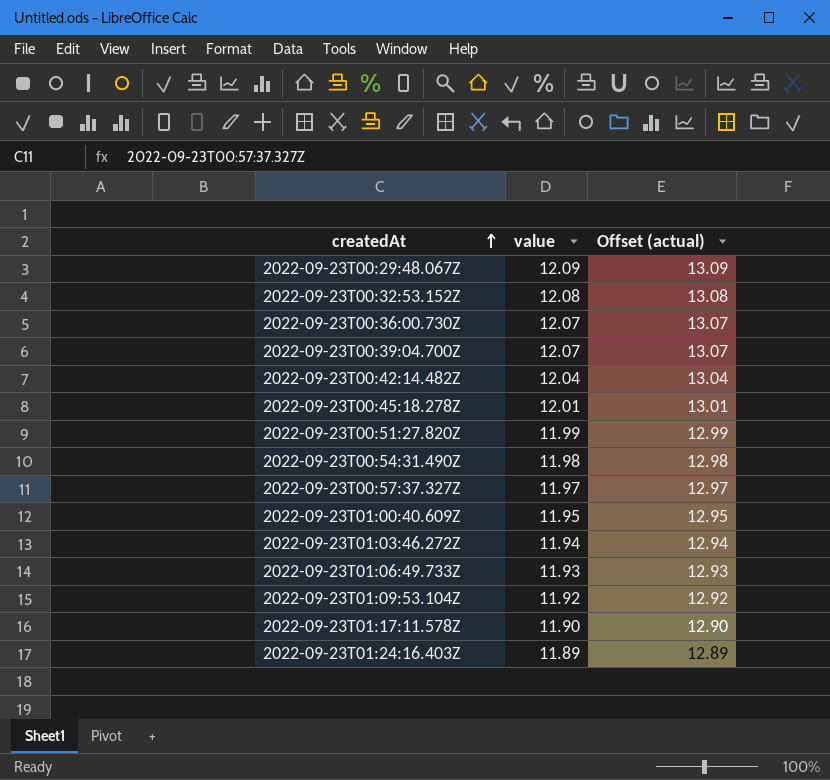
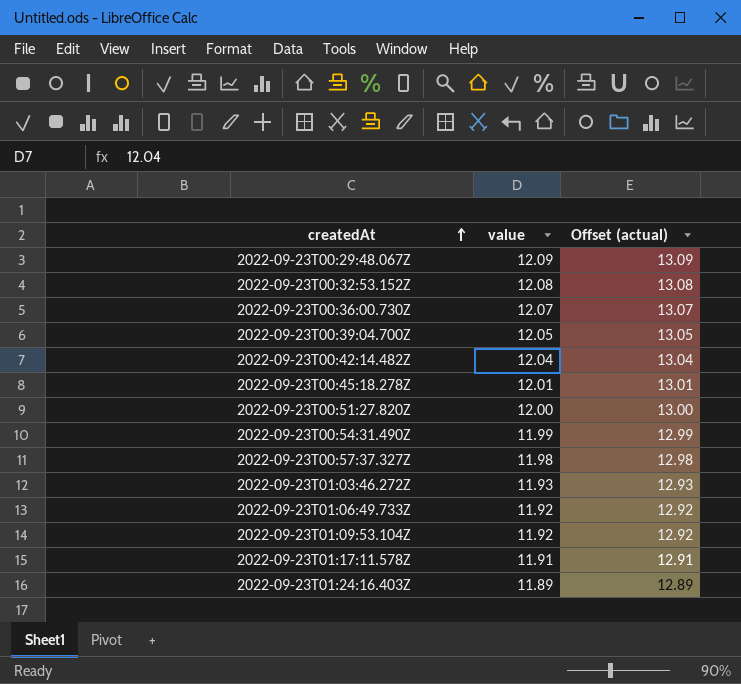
row 2022-09-23T01:00:40.609Z: 11.95 | 12.95 -> none
2022-09-23T00:39:04.700Z | value: 12.07 -> 12.05
2022-09-23T00:39:04.700Z | Offset (actual): 13.07 -> 13.05
2022-09-23T00:51:27.820Z | value: 11.99 -> 12.00
2022-09-23T00:51:27.820Z | Offset (actual): 12.99 -> 13.00
2022-09-23T00:54:31.490Z | value: 11.98 -> 11.99
2022-09-23T00:54:31.490Z | Offset (actual): 12.98 -> 12.99
2022-09-23T00:57:37.327Z | value: 11.97 -> 11.98
2022-09-23T00:57:37.327Z | Offset (actual): 12.97 -> 12.98
2022-09-23T01:03:46.272Z | value: 11.94 -> 11.93
2022-09-23T01:03:46.272Z | Offset (actual): 12.94 -> 12.93
2022-09-23T01:06:49.733Z | value: 11.93 -> 11.92
2022-09-23T01:06:49.733Z | Offset (actual): 12.93 -> 12.92
2022-09-23T01:17:11.578Z | value: 11.90 -> 11.91
2022-09-23T01:17:11.578Z | Offset (actual): 12.90 -> 12.91

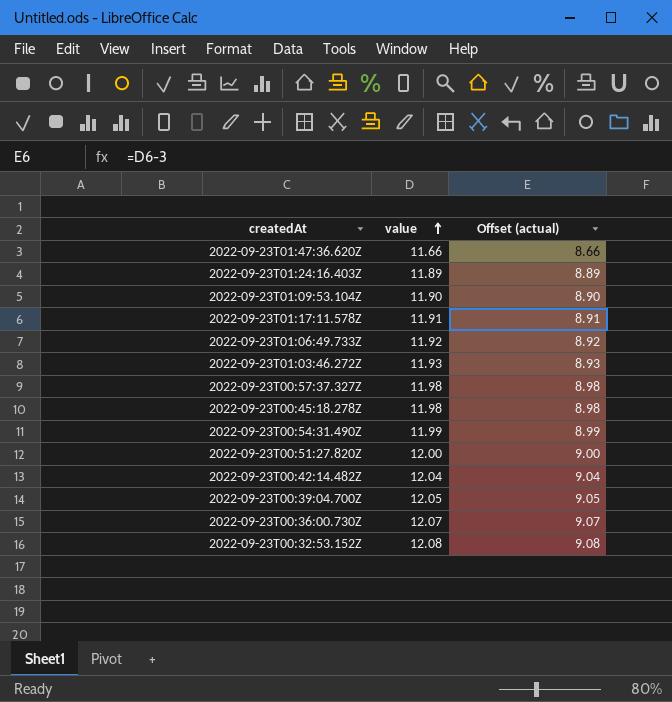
row order: createdAt ascending -> value ascending
column Offset (actual) | formula: [value] + 1 -> [value] - 3
row 2022-09-23T00:29:48.067Z: 12.09 | 13.09 -> none
row 2022-09-23T01:47:36.620Z: none -> 11.66 | 8.66
2022-09-23T01:09:53.104Z | value: 11.92 -> 11.90
2022-09-23T00:45:18.278Z | value: 12.01 -> 11.98

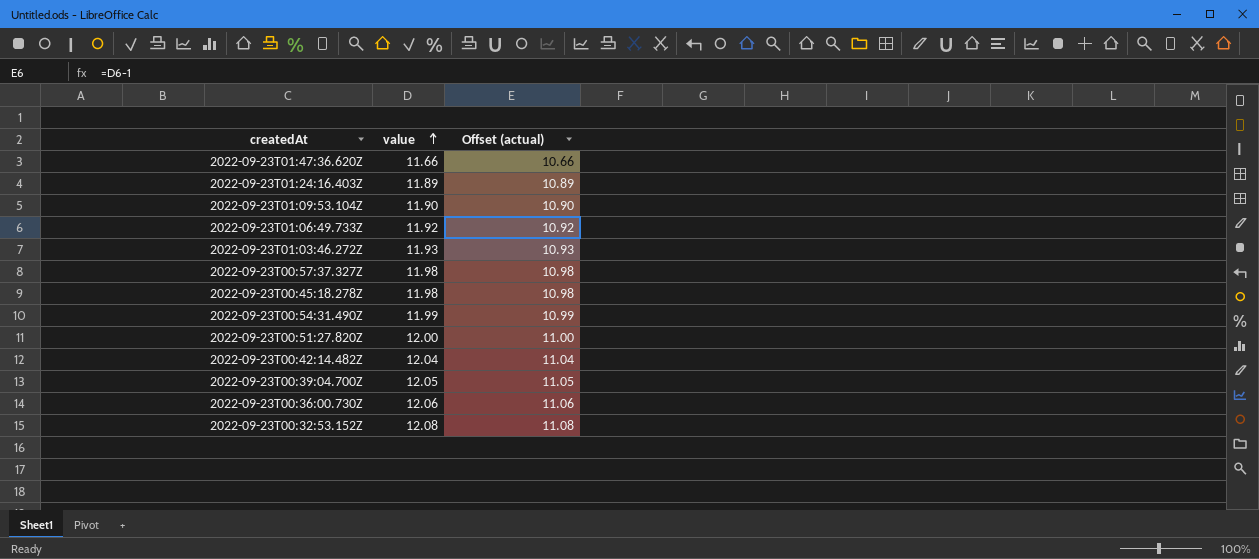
column Offset (actual) | formula: [value] - 3 -> [value] - 1
row 2022-09-23T01:17:11.578Z: 11.91 | 8.91 -> none
2022-09-23T00:36:00.730Z | value: 12.07 -> 12.06

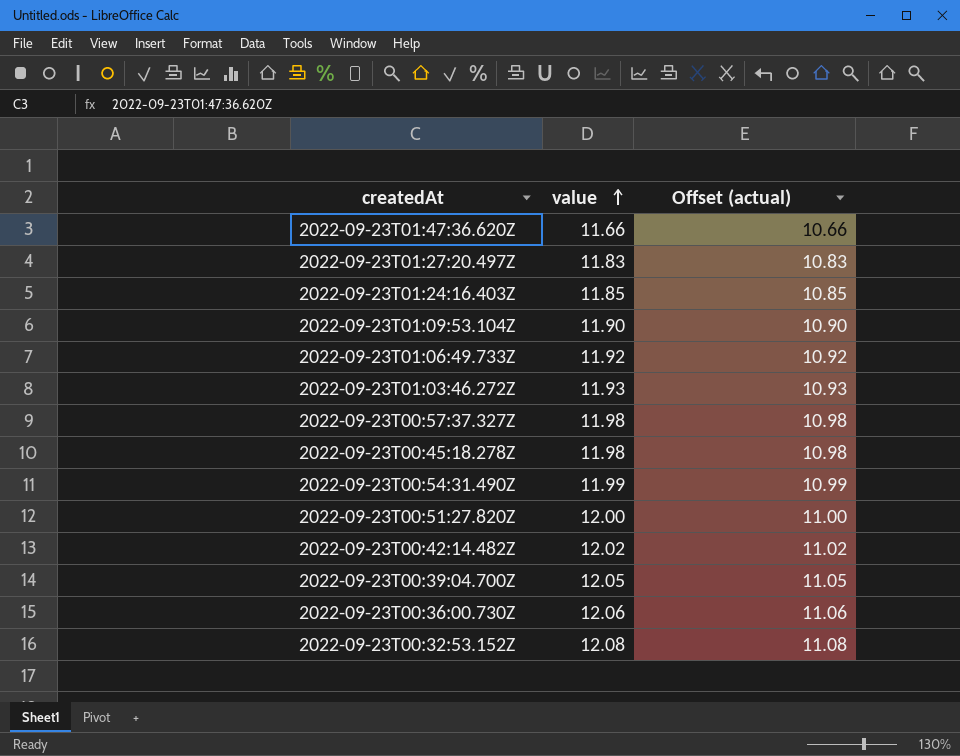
row 2022-09-23T01:27:20.497Z: none -> 11.83 | 10.83
2022-09-23T01:24:16.403Z | value: 11.89 -> 11.85
2022-09-23T01:24:16.403Z | Offset (actual): 10.89 -> 10.85
2022-09-23T00:42:14.482Z | value: 12.04 -> 12.02
2022-09-23T00:42:14.482Z | Offset (actual): 11.04 -> 11.02

